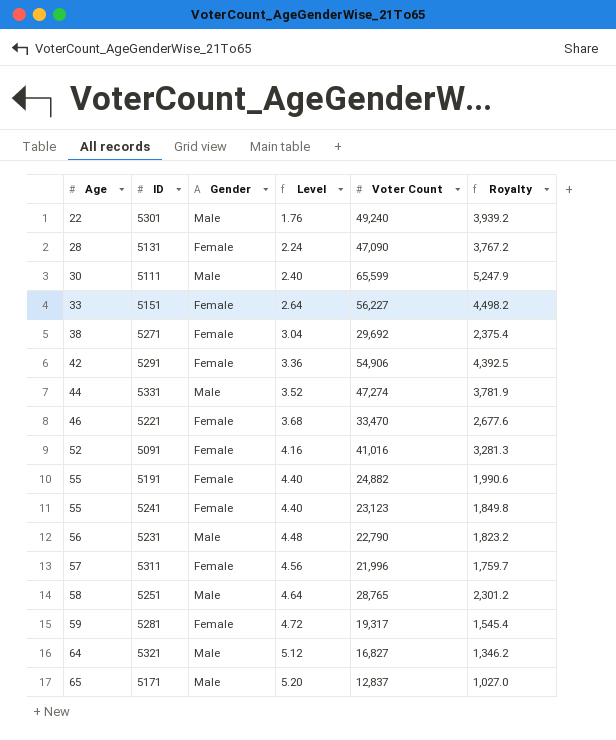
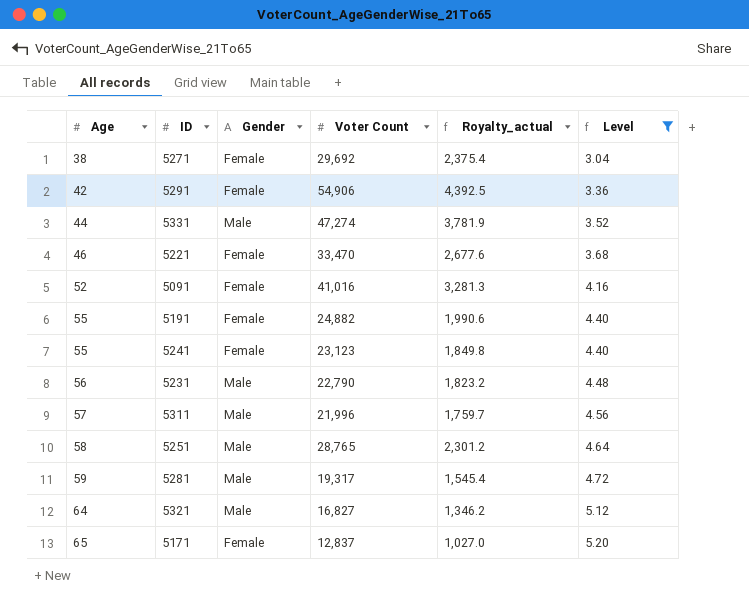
filter: none -> Level >= 3.04
column name: Royalty -> Royalty_actual
column Level | position: 4 -> 6
5311 | Gender: Female -> Male
5281 | Gender: Female -> Male
5171 | Gender: Male -> Female

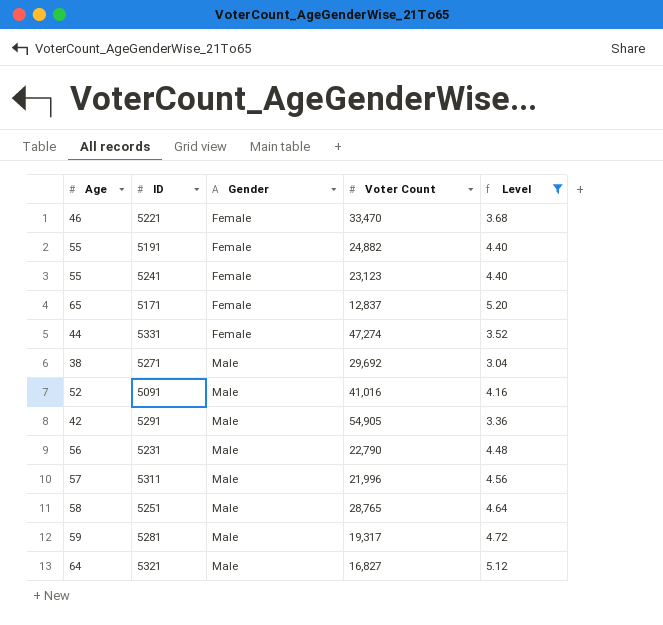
row order: Age ascending -> Gender ascending
column Royalty_actual | formula: [Voter Count] * 0.08 -> none
5331 | Gender: Male -> Female
5271 | Gender: Female -> Male
5091 | Gender: Female -> Male
5291 | Gender: Female -> Male
5291 | Voter Count: 54,906 -> 54,905

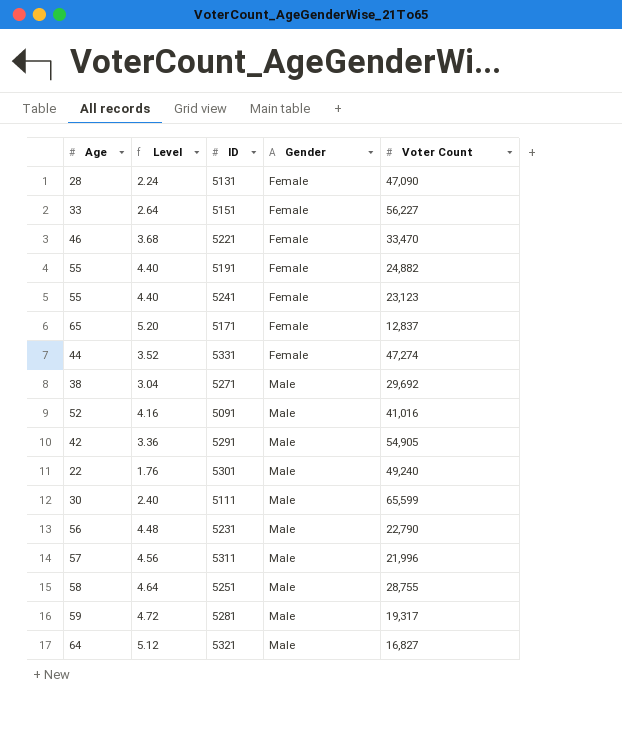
filter: Level >= 3.04 -> none
column Level | position: 5 -> 2
5251 | Voter Count: 28,765 -> 28,755

